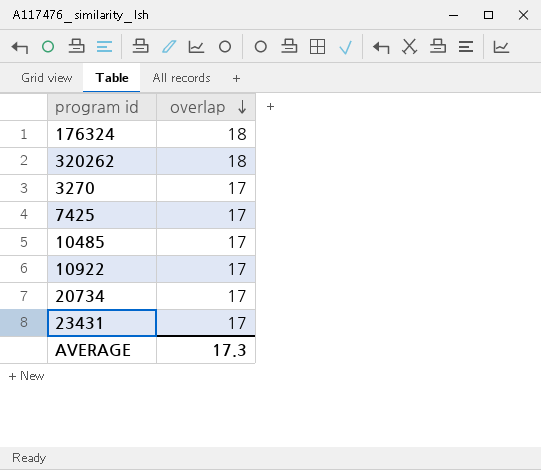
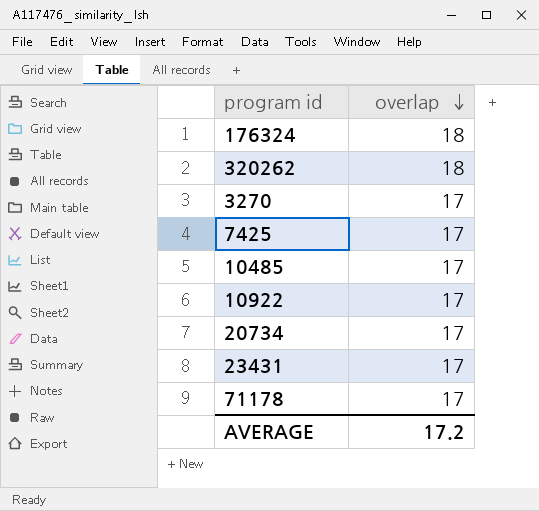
row 71178: none -> 17
AVERAGE | overlap: 17.3 -> 17.2

